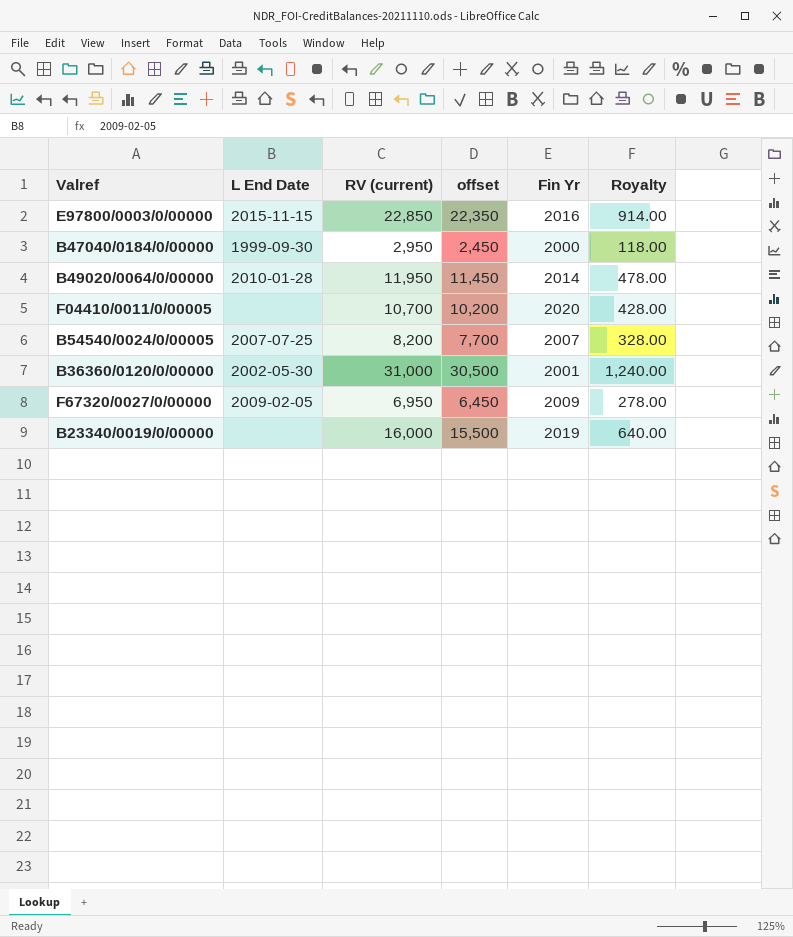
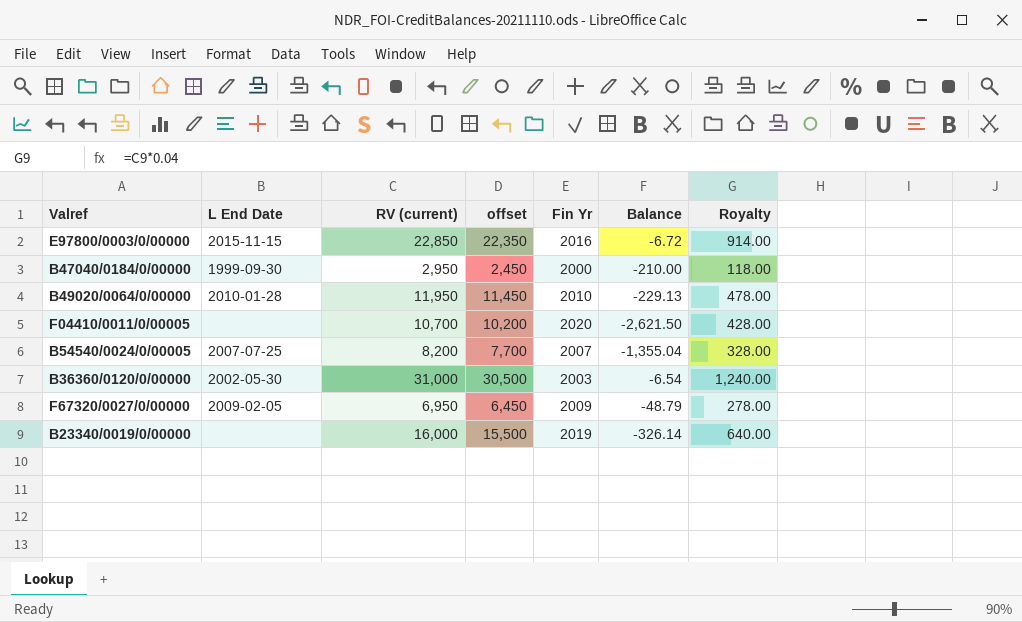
column Balance | position: none -> 6
B49020/0064/0/00000 | Fin Yr: 2014 -> 2010
B36360/0120/0/00000 | Fin Yr: 2001 -> 2003

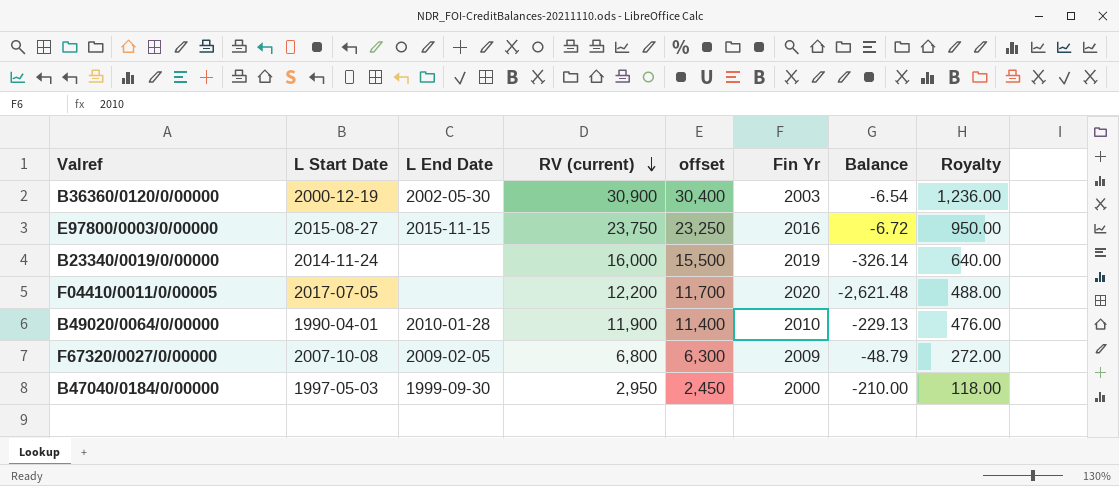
row order: none -> RV (current) descending
column L Start Date | position: none -> 2
row B54540/0024/0/00005: 2007-07-25 | 8,200 | 7,700 | 2007 | -1,355.04 | 328.00 -> none
B36360/0120/0/00000 | RV (current): 31,000 -> 30,900
B36360/0120/0/00000 | offset: 30,500 -> 30,400
B36360/0120/0/00000 | Royalty: 1,240.00 -> 1,236.00
E97800/0003/0/00000 | RV (current): 22,850 -> 23,750
E97800/0003/0/00000 | offset: 22,350 -> 23,250
E97800/0003/0/00000 | Royalty: 914.00 -> 950.00
F04410/0011/0/00005 | RV (current): 10,700 -> 12,200
F04410/0011/0/00005 | offset: 10,200 -> 11,700
F04410/0011/0/00005 | Balance: -2,621.50 -> -2,621.48
F04410/0011/0/00005 | Royalty: 428.00 -> 488.00
B49020/0064/0/00000 | RV (current): 11,950 -> 11,900
B49020/0064/0/00000 | offset: 11,450 -> 11,400
B49020/0064/0/00000 | Royalty: 478.00 -> 476.00
F67320/0027/0/00000 | RV (current): 6,950 -> 6,800
F67320/0027/0/00000 | offset: 6,450 -> 6,300
F67320/0027/0/00000 | Royalty: 278.00 -> 272.00

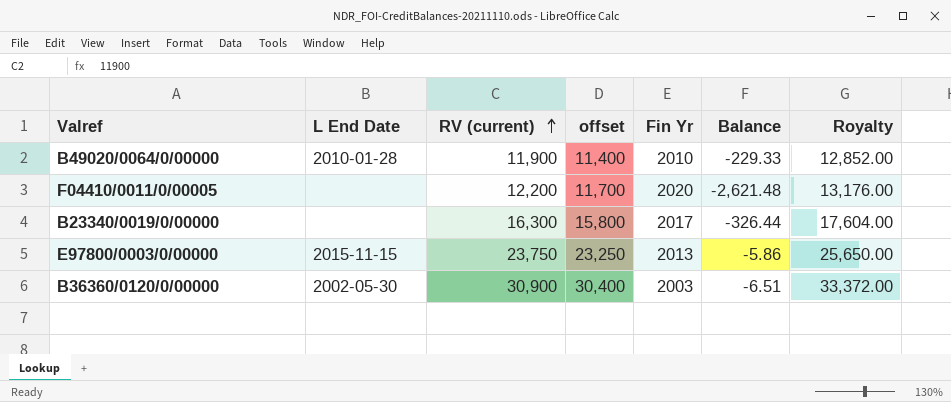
row order: RV (current) descending -> RV (current) ascending
column L Start Date | position: 2 -> none
column Royalty | formula: [RV (current)] * 0.04 -> [RV (current)] * 1.08
row F67320/0027/0/00000: 2007-10-08 | 2009-02-05 | 6,800 | 6,300 | 2009 | -48.79 | 272.00 -> none
row B47040/0184/0/00000: 1997-05-03 | 1999-09-30 | 2,950 | 2,450 | 2000 | -210.00 | 118.00 -> none
B49020/0064/0/00000 | Balance: -229.13 -> -229.33
B23340/0019/0/00000 | RV (current): 16,000 -> 16,300
B23340/0019/0/00000 | offset: 15,500 -> 15,800
B23340/0019/0/00000 | Fin Yr: 2019 -> 2017
B23340/0019/0/00000 | Balance: -326.14 -> -326.44
E97800/0003/0/00000 | Fin Yr: 2016 -> 2013
E97800/0003/0/00000 | Balance: -6.72 -> -5.86
B36360/0120/0/00000 | Balance: -6.54 -> -6.51

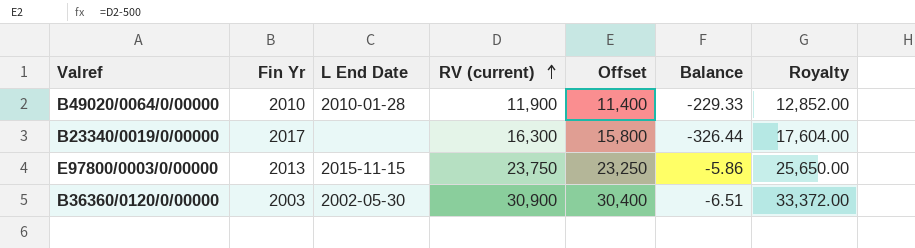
column Fin Yr | position: 5 -> 2
column name: offset -> Offset
row F04410/0011/0/00005: none | 12,200 | 11,700 | 2020 | -2,621.48 | 13,176.00 -> none

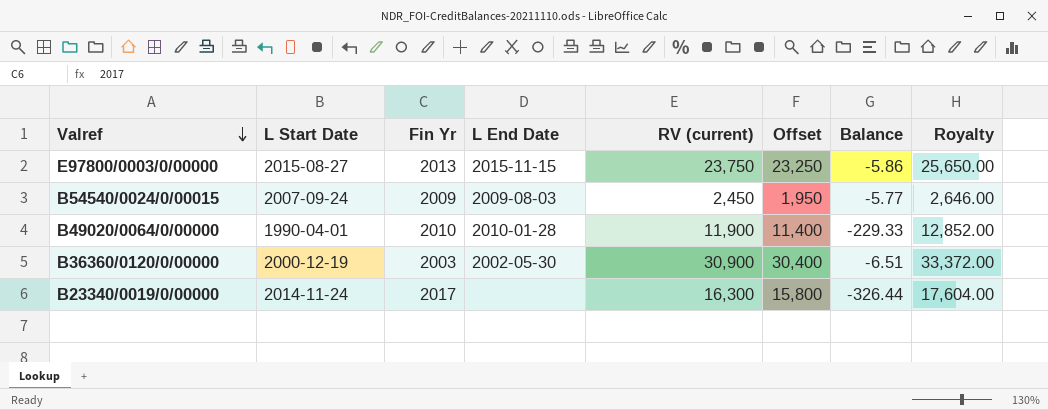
row order: RV (current) ascending -> Valref descending
column L Start Date | position: none -> 2
row B54540/0024/0/00015: none -> 2007-09-24 | 2009 | 2009-08-03 | 2,450 | 1,950 | -5.77 | 2,646.00

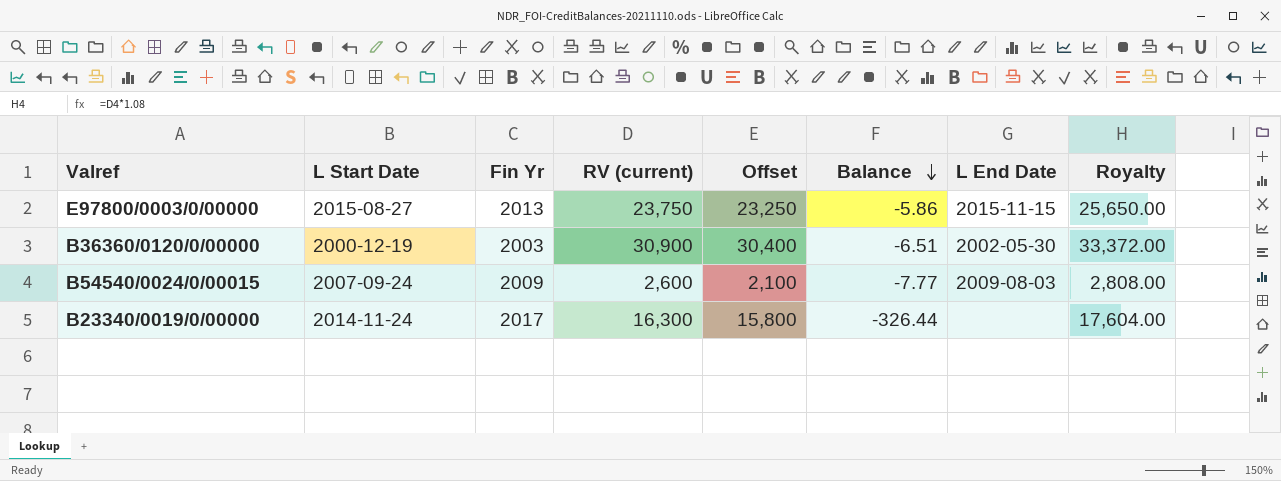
row order: Valref descending -> Balance descending
column L End Date | position: 4 -> 7
row B49020/0064/0/00000: 1990-04-01 | 2010 | 2010-01-28 | 11,900 | 11,400 | -229.33 | 12,852.00 -> none
B54540/0024/0/00015 | RV (current): 2,450 -> 2,600
B54540/0024/0/00015 | Offset: 1,950 -> 2,100
B54540/0024/0/00015 | Balance: -5.77 -> -7.77
B54540/0024/0/00015 | Royalty: 2,646.00 -> 2,808.00

